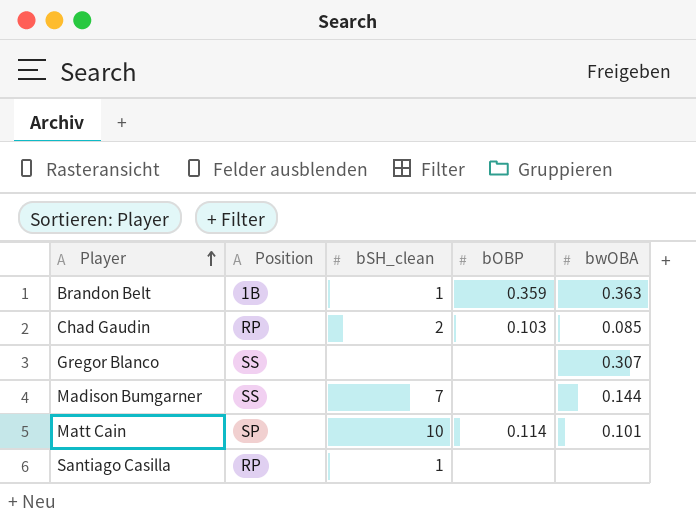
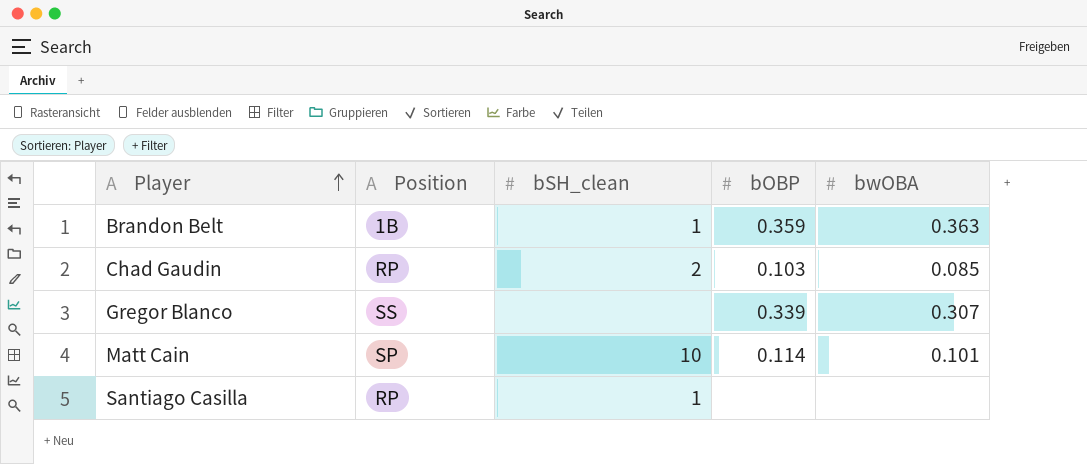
row Madison Bumgarner: SS | 7 | none | 0.144 -> none
Gregor Blanco | bOBP: none -> 0.339

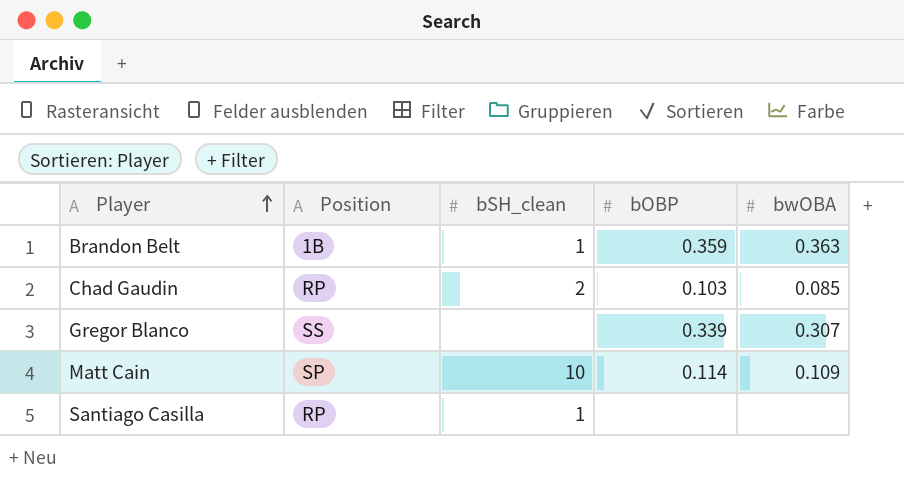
Matt Cain | bwOBA: 0.101 -> 0.109

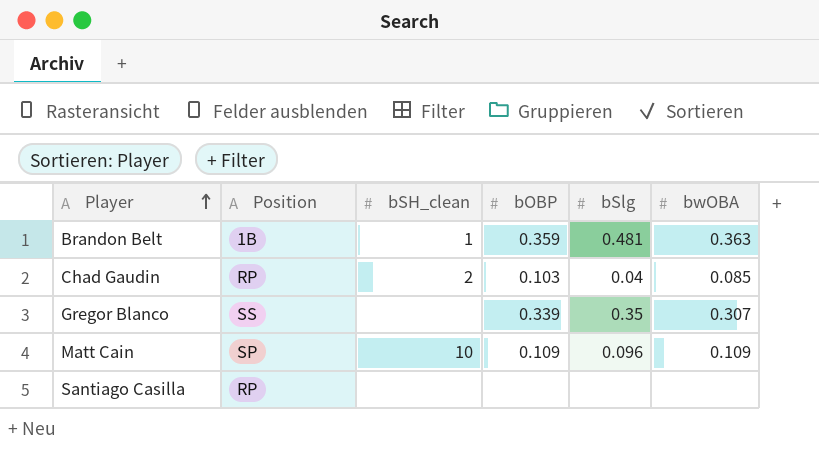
column bSlg | position: none -> 5
Matt Cain | bOBP: 0.114 -> 0.109
Santiago Casilla | bSH_clean: 1 -> none

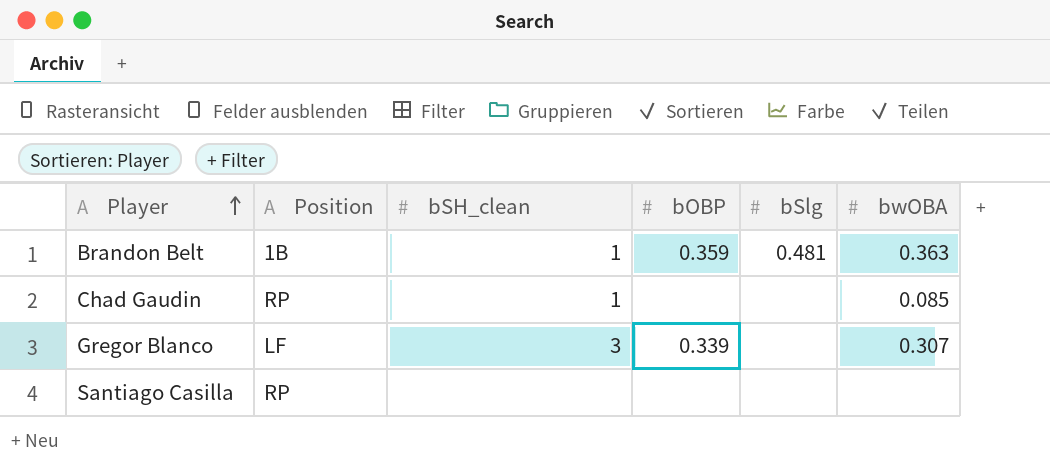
row Matt Cain: SP | 10 | 0.109 | 0.096 | 0.109 -> none
Chad Gaudin | bSH_clean: 2 -> 1
Chad Gaudin | bOBP: 0.103 -> none
Chad Gaudin | bSlg: 0.04 -> none
Gregor Blanco | Position: SS -> LF
Gregor Blanco | bSH_clean: none -> 3
Gregor Blanco | bSlg: 0.35 -> none

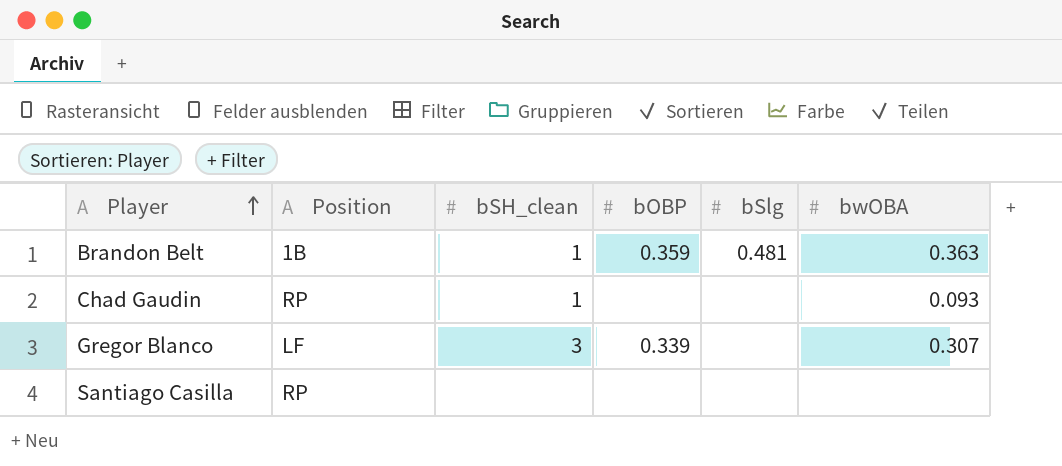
Chad Gaudin | bwOBA: 0.085 -> 0.093

